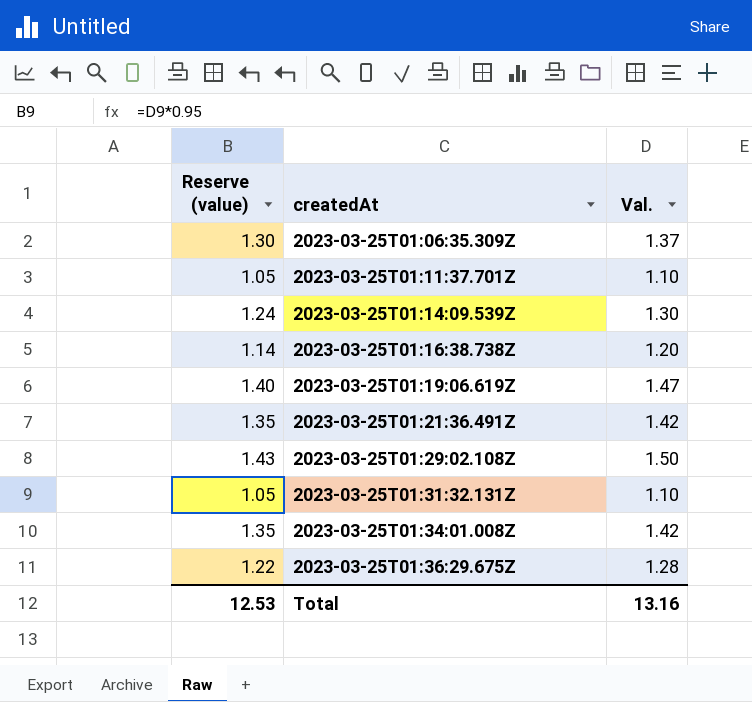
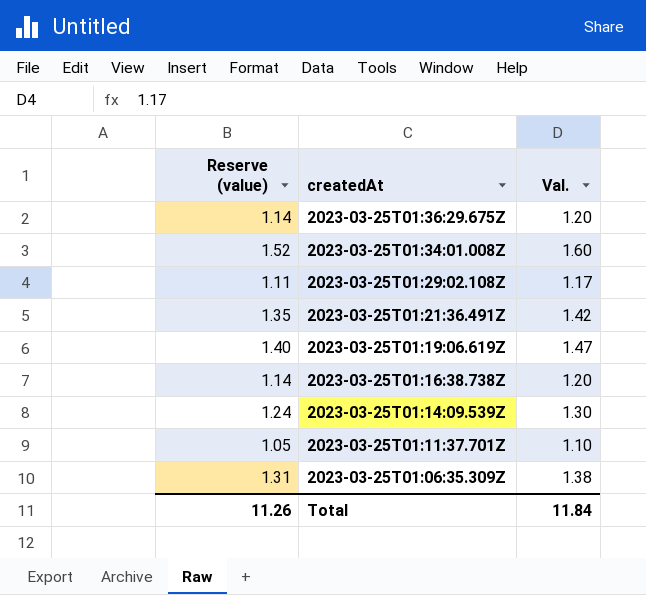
row order: createdAt ascending -> createdAt descending
row 2023-03-25T01:31:32.131Z: 1.05 | 1.10 -> none
2023-03-25T01:36:29.675Z | Reserve (value): 1.22 -> 1.14
2023-03-25T01:36:29.675Z | Val.: 1.28 -> 1.20
2023-03-25T01:34:01.008Z | Reserve (value): 1.35 -> 1.52
2023-03-25T01:34:01.008Z | Val.: 1.42 -> 1.60
2023-03-25T01:29:02.108Z | Reserve (value): 1.43 -> 1.11
2023-03-25T01:29:02.108Z | Val.: 1.50 -> 1.17
2023-03-25T01:06:35.309Z | Reserve (value): 1.30 -> 1.31
2023-03-25T01:06:35.309Z | Val.: 1.37 -> 1.38
Total | Reserve (value): 12.53 -> 11.26
Total | Val.: 13.16 -> 11.84

